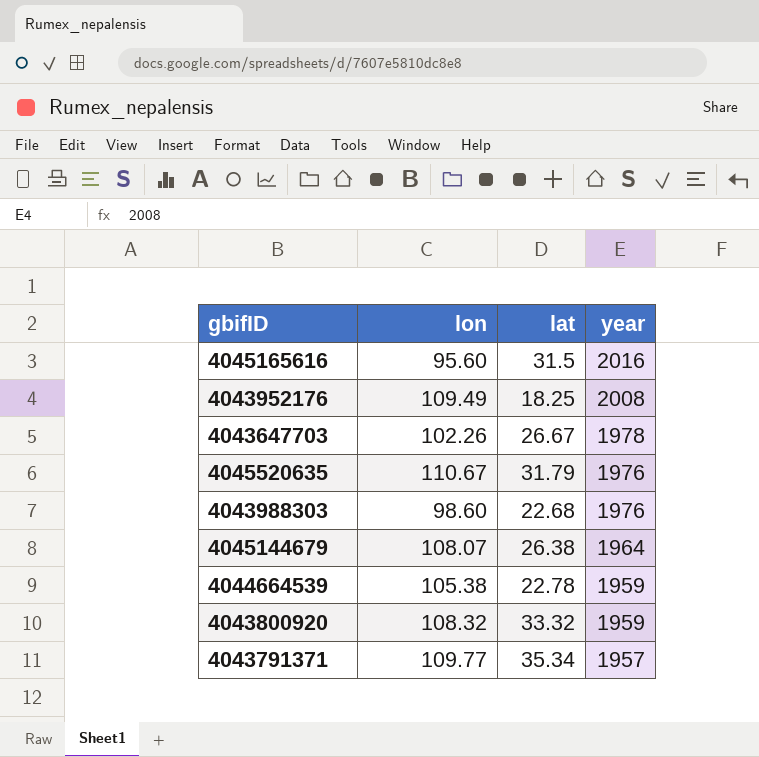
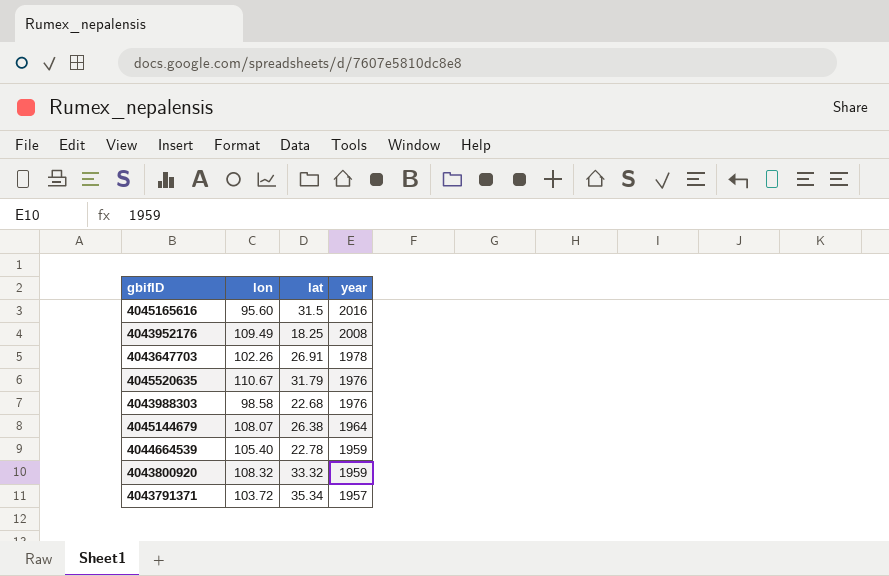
4043647703 | lat: 26.67 -> 26.91
4043988303 | lon: 98.60 -> 98.58
4044664539 | lon: 105.38 -> 105.40
4043791371 | lon: 109.77 -> 103.72

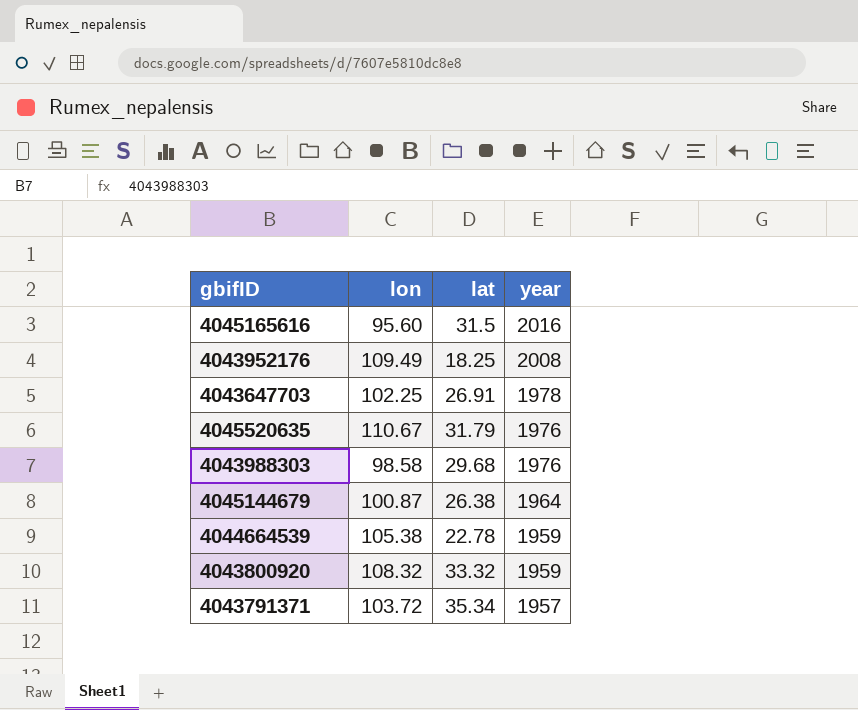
4043647703 | lon: 102.26 -> 102.25
4043988303 | lat: 22.68 -> 29.68
4045144679 | lon: 108.07 -> 100.87
4044664539 | lon: 105.40 -> 105.38

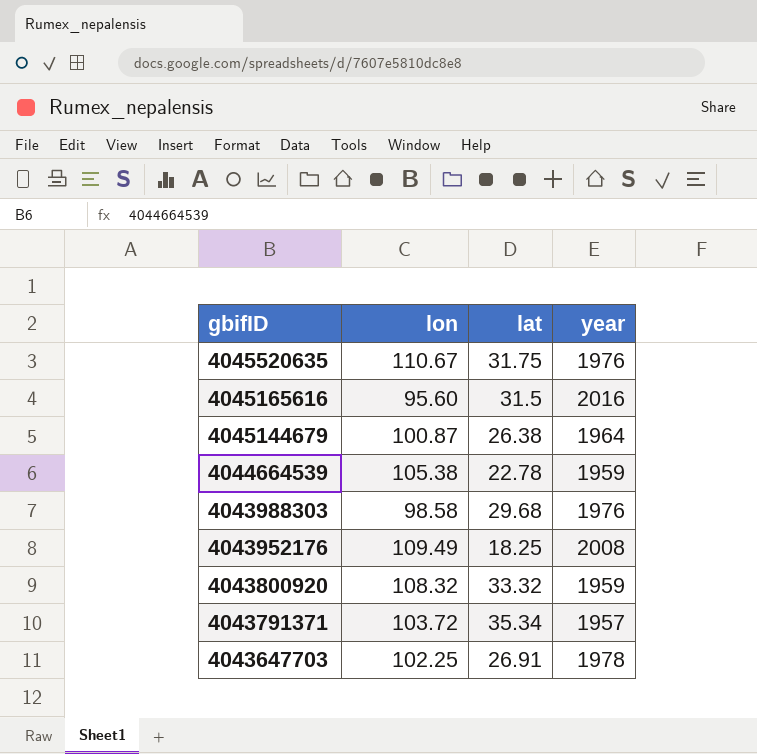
row order: year descending -> gbifID descending
4045520635 | lat: 31.79 -> 31.75

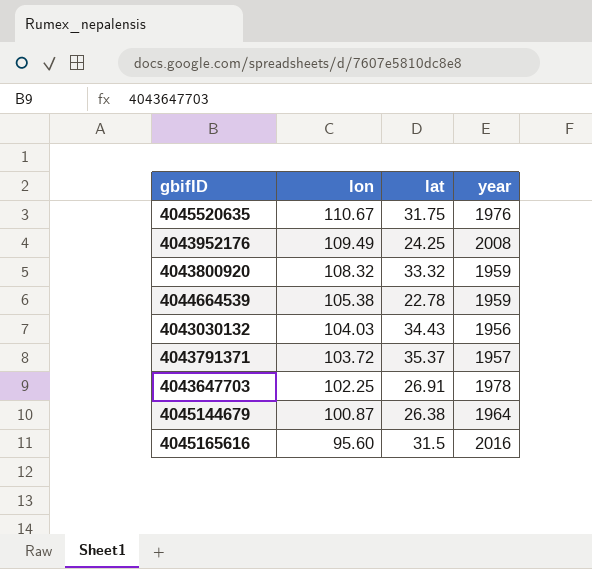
row order: gbifID descending -> lon descending
row 4043988303: 98.58 | 29.68 | 1976 -> none
4043952176 | lat: 18.25 -> 24.25
row 4043030132: none -> 104.03 | 34.43 | 1956
4043791371 | lat: 35.34 -> 35.37

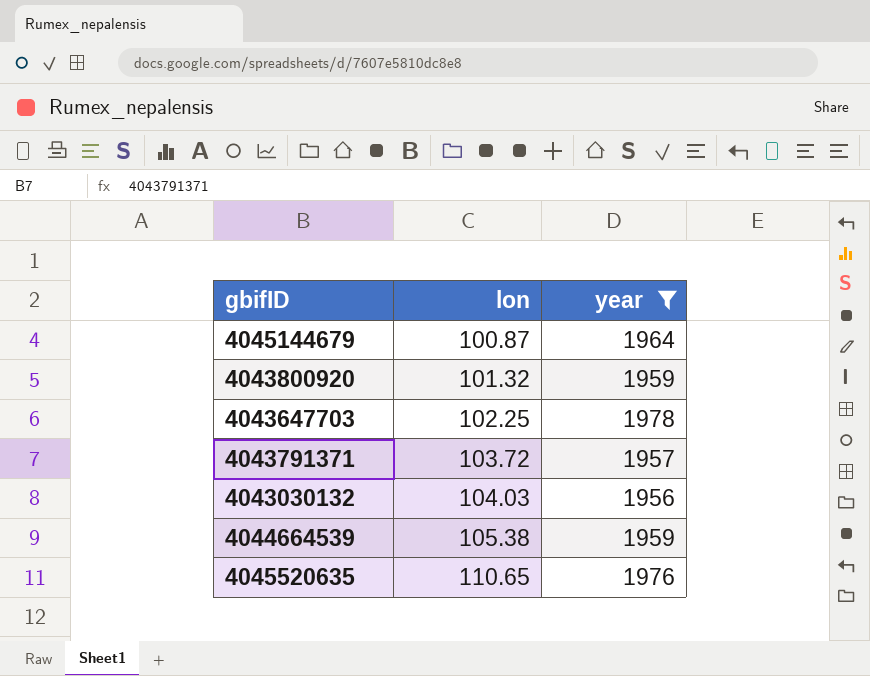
filter: none -> year <= 1978
row order: lon descending -> lon ascending
column lat | position: 3 -> none
4043800920 | lon: 108.32 -> 101.32
4045520635 | lon: 110.67 -> 110.65

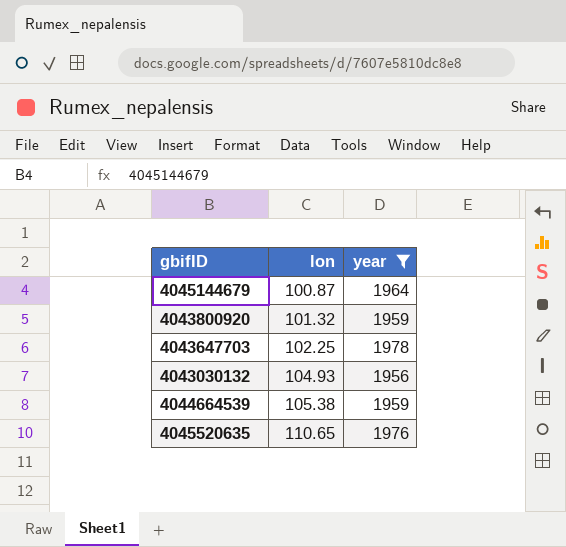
row 4043791371: 103.72 | 1957 -> none
4043030132 | lon: 104.03 -> 104.93

